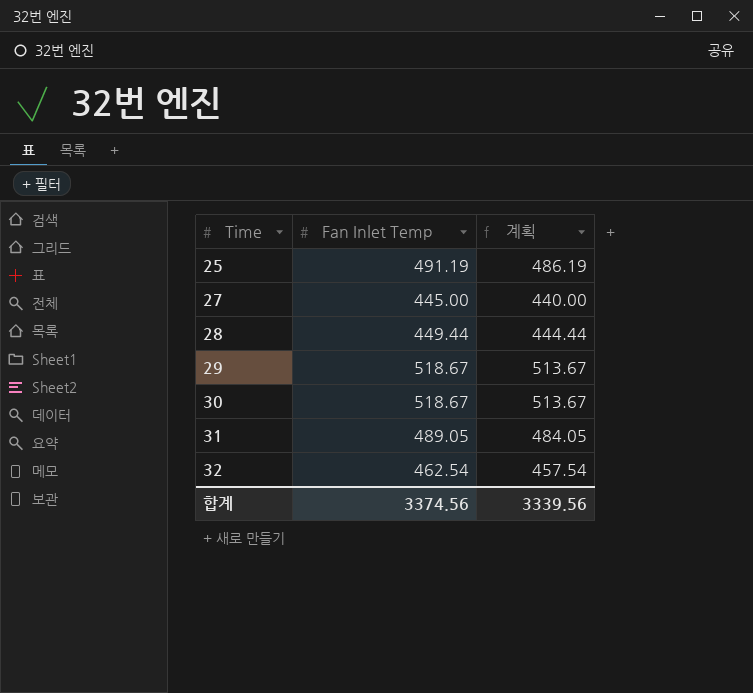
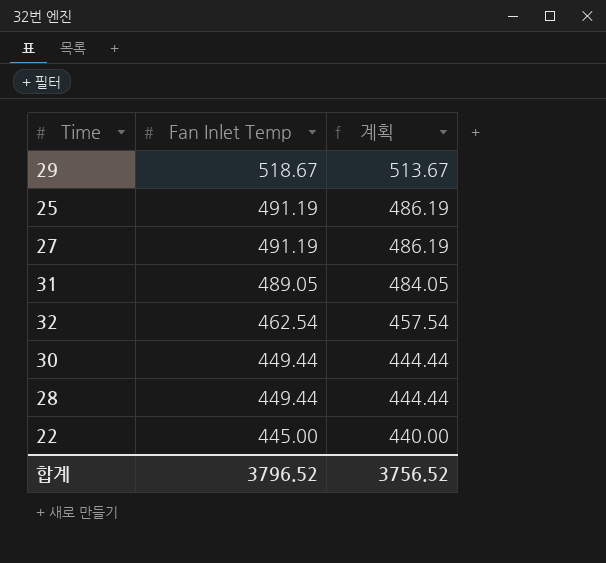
row order: Time ascending -> Fan Inlet Temp descending
27 | Fan Inlet Temp: 445.00 -> 491.19
27 | 계획: 440.00 -> 486.19
30 | Fan Inlet Temp: 518.67 -> 449.44
30 | 계획: 513.67 -> 444.44
row 22: none -> 445.00 | 440.00
합계 | Fan Inlet Temp: 3374.56 -> 3796.52
합계 | 계획: 3339.56 -> 3756.52

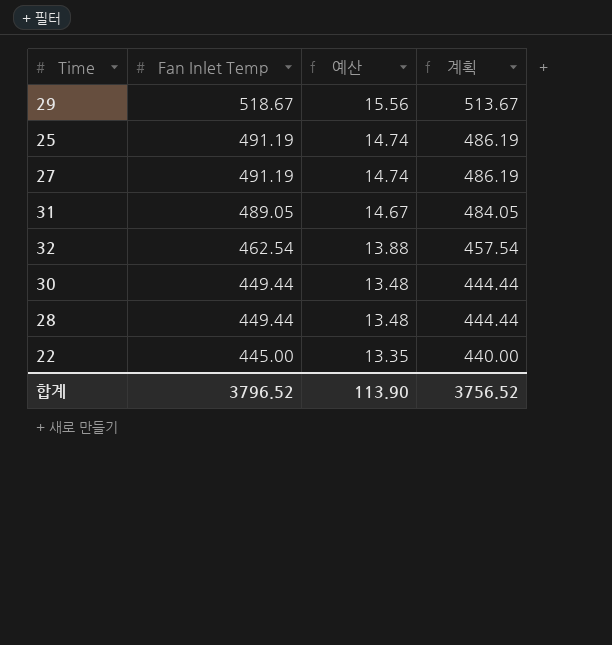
column 예산 | formula: none -> [Fan Inlet Temp] * 0.03

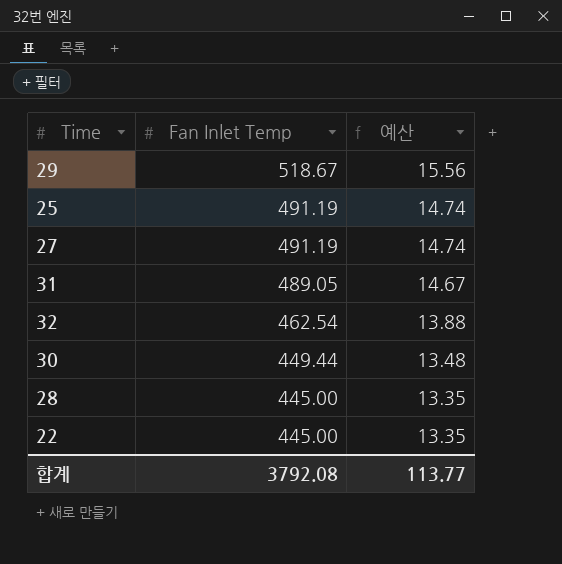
column 계획 | formula: [Fan Inlet Temp] - 5 -> none
28 | Fan Inlet Temp: 449.44 -> 445.00
28 | 예산: 13.48 -> 13.35
합계 | Fan Inlet Temp: 3796.52 -> 3792.08
합계 | 예산: 113.90 -> 113.77

